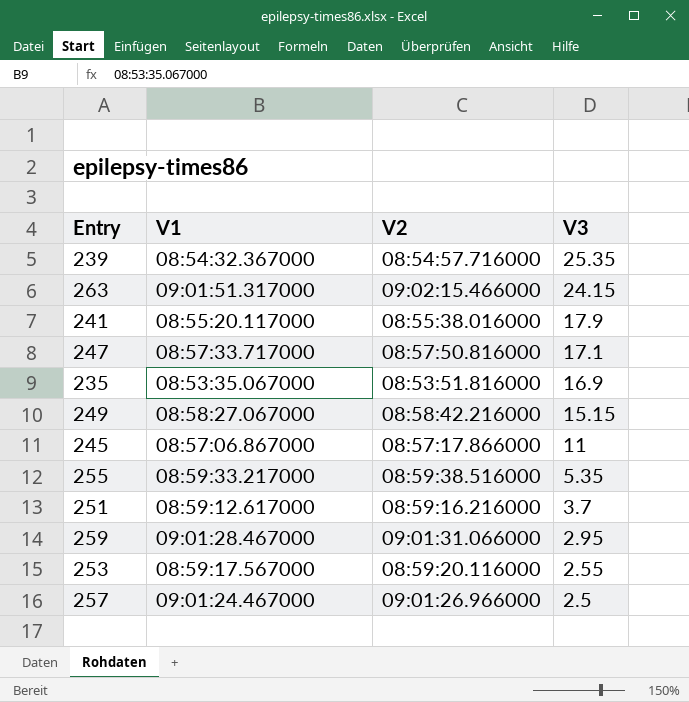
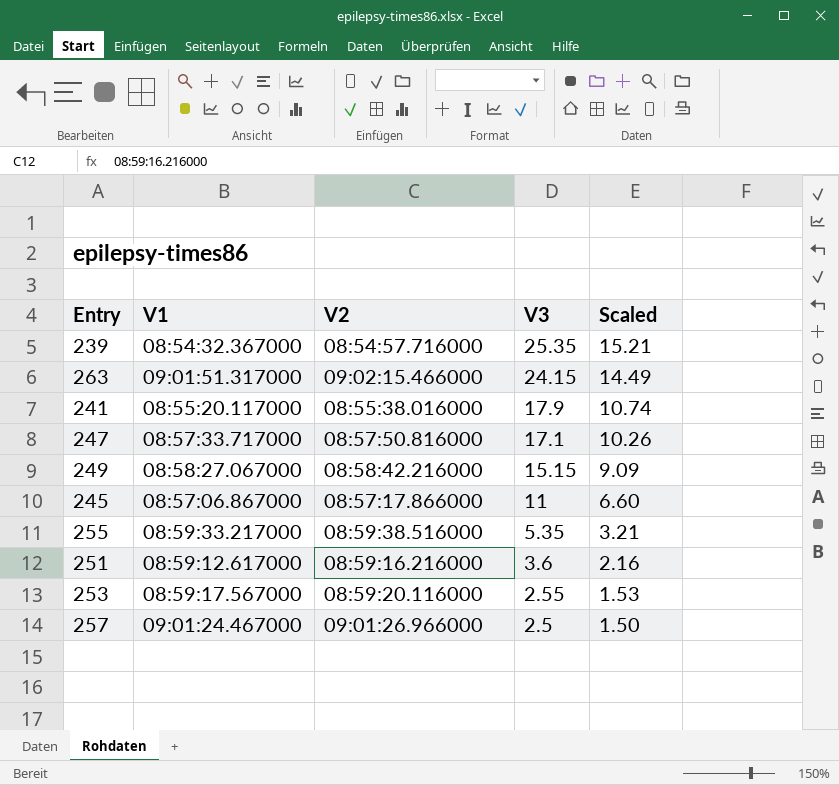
column Scaled | formula: none -> [V3] * 0.6
row 235: 08:53:35.067000 | 08:53:51.816000 | 16.9 -> none
row 259: 09:01:28.467000 | 09:01:31.066000 | 2.95 -> none
251 | V3: 3.7 -> 3.6

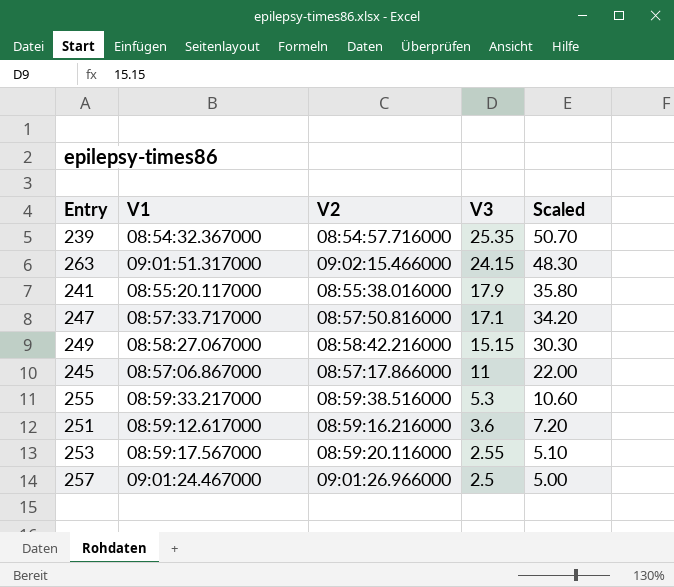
column Scaled | formula: [V3] * 0.6 -> [V3] * 2
255 | V3: 5.35 -> 5.3

